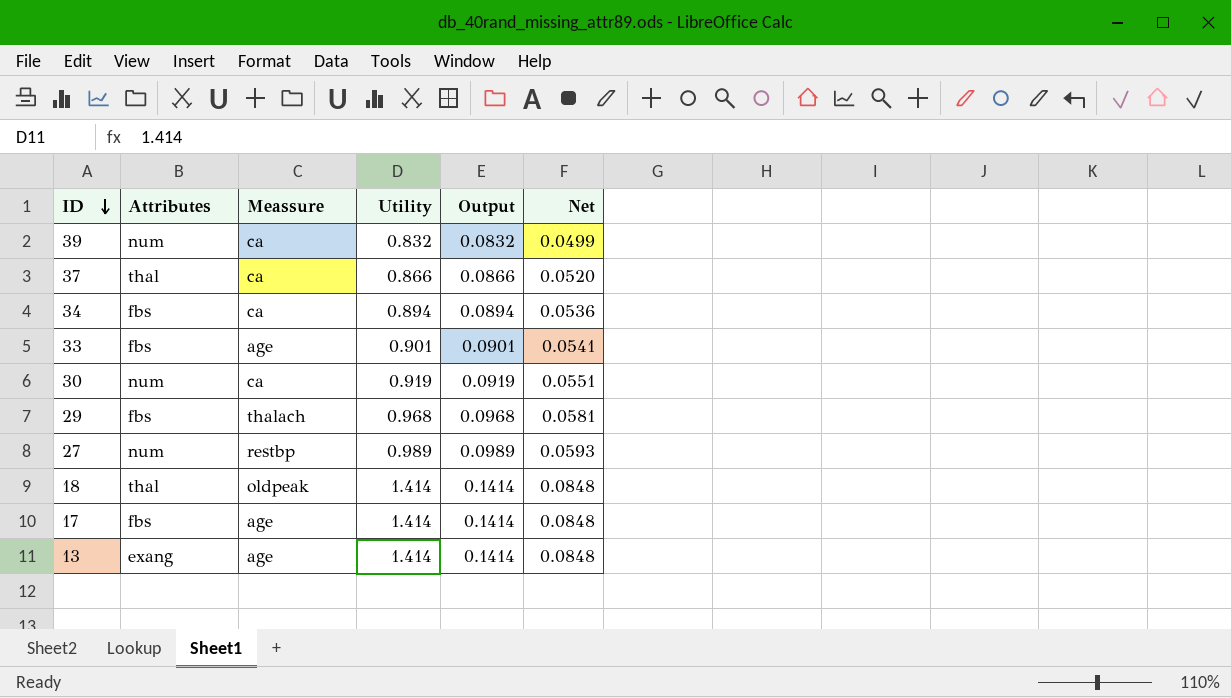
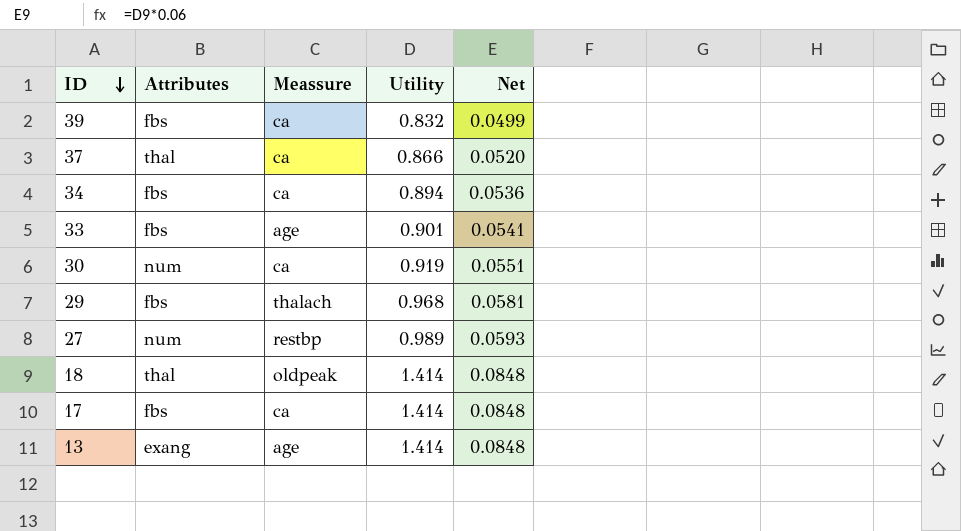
column Output | formula: [Utility] * 0.1 -> none
39 | Attributes: num -> fbs
17 | Meassure: age -> ca

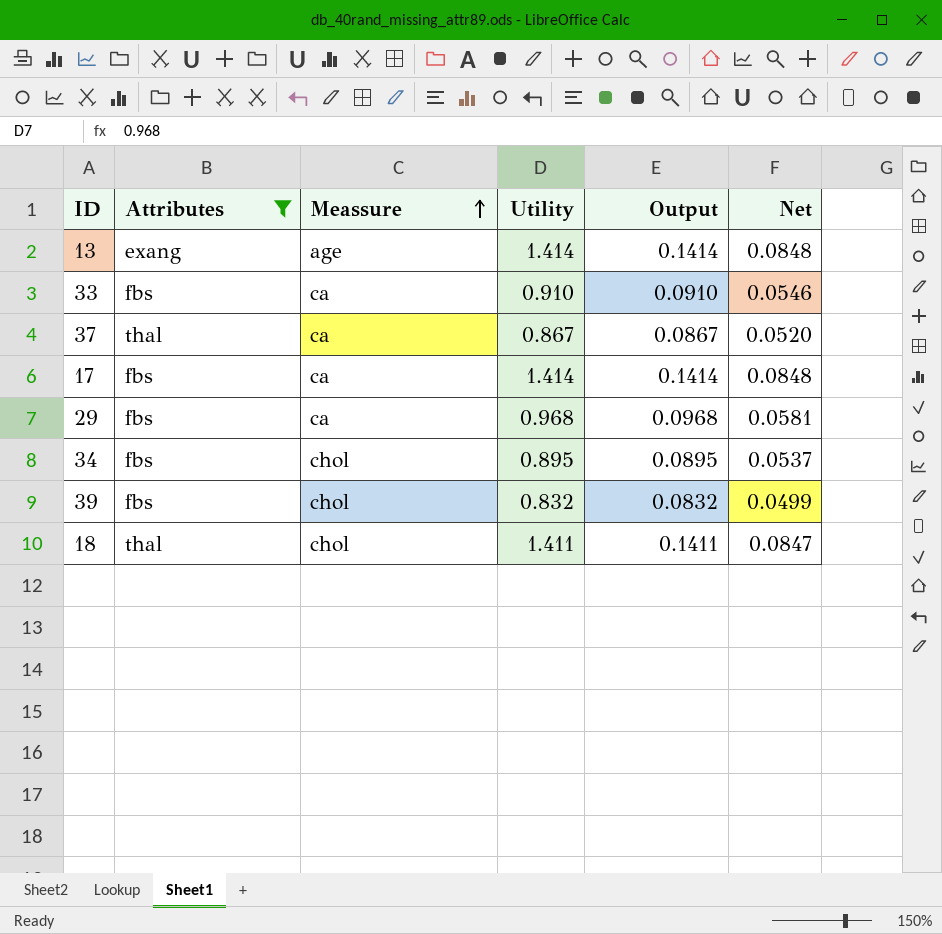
filter: none -> Attributes != num
row order: ID descending -> Meassure ascending
column Output | formula: none -> [Utility] * 0.1
33 | Meassure: age -> ca
33 | Utility: 0.901 -> 0.910
33 | Net: 0.0541 -> 0.0546
37 | Utility: 0.866 -> 0.867
29 | Meassure: thalach -> ca
34 | Meassure: ca -> chol
34 | Utility: 0.894 -> 0.895
34 | Net: 0.0536 -> 0.0537
39 | Meassure: ca -> chol
18 | Meassure: oldpeak -> chol
18 | Utility: 1.414 -> 1.411
18 | Net: 0.0848 -> 0.0847

